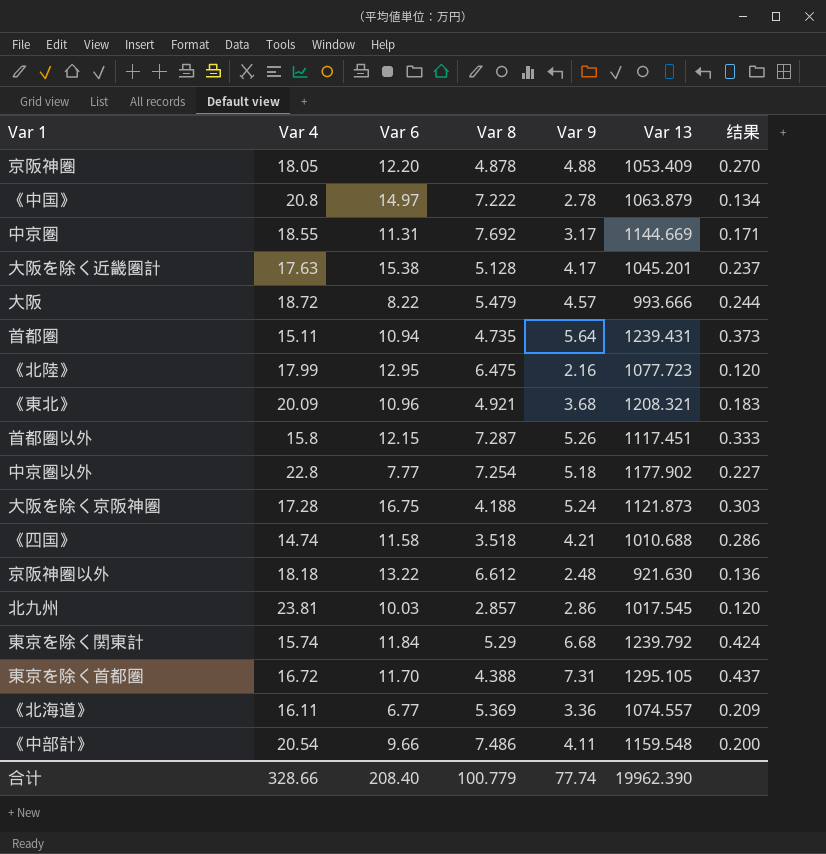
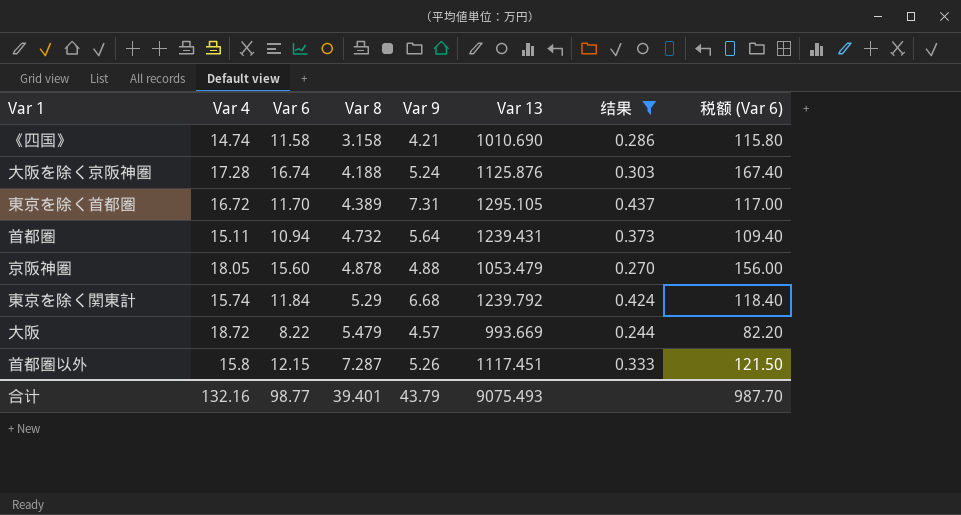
filter: none -> 结果 >= 0.244
row order: none -> Var 8 ascending
column 税额 (Var 6) | formula: none -> [Var 6] * 10
《四国》 | Var 8: 3.518 -> 3.158
《四国》 | Var 13: 1010.688 -> 1010.690
大阪を除く京阪神圏 | Var 6: 16.75 -> 16.74
大阪を除く京阪神圏 | Var 13: 1121.873 -> 1125.876
東京を除く首都圏 | Var 8: 4.388 -> 4.389
首都圏 | Var 8: 4.735 -> 4.732
京阪神圏 | Var 6: 12.20 -> 15.60
京阪神圏 | Var 13: 1053.409 -> 1053.479
大阪 | Var 13: 993.666 -> 993.669
合计 | Var 4: 328.66 -> 132.16
合计 | Var 6: 208.40 -> 98.77
合计 | Var 8: 100.779 -> 39.401
合计 | Var 9: 77.74 -> 43.79
合计 | Var 13: 19962.390 -> 9075.493

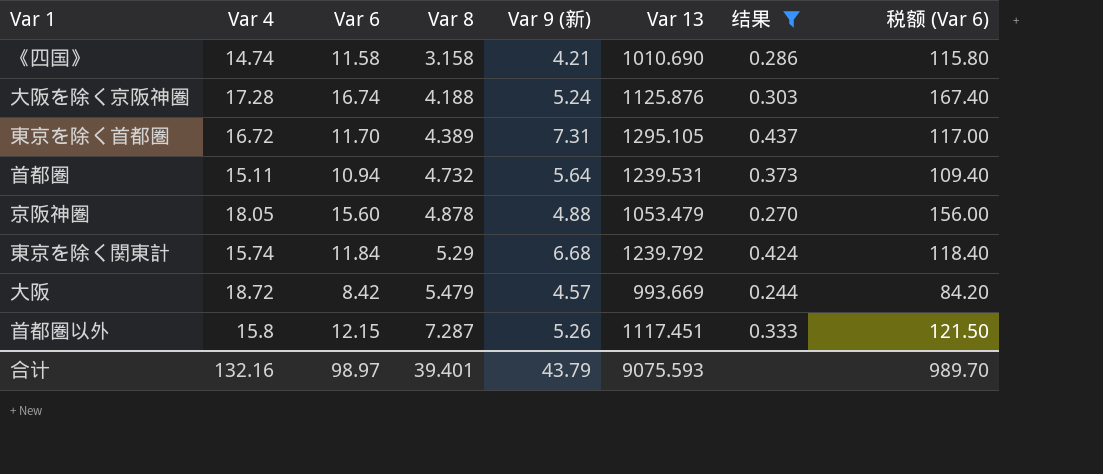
column name: Var 9 -> Var 9 (新)
首都圏 | Var 13: 1239.431 -> 1239.531
大阪 | Var 6: 8.22 -> 8.42
大阪 | 税额 (Var 6): 82.20 -> 84.20
合计 | Var 6: 98.77 -> 98.97
合计 | Var 13: 9075.493 -> 9075.593
合计 | 税额 (Var 6): 987.70 -> 989.70

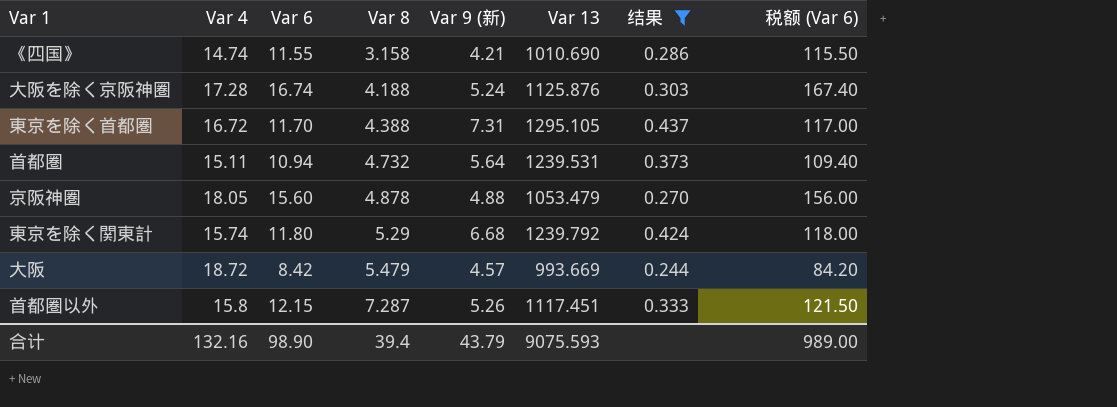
《四国》 | Var 6: 11.58 -> 11.55
《四国》 | 税额 (Var 6): 115.80 -> 115.50
東京を除く首都圏 | Var 8: 4.389 -> 4.388
東京を除く関東計 | Var 6: 11.84 -> 11.80
東京を除く関東計 | 税额 (Var 6): 118.40 -> 118.00
合计 | Var 6: 98.97 -> 98.90
合计 | Var 8: 39.401 -> 39.4
合计 | 税额 (Var 6): 989.70 -> 989.00

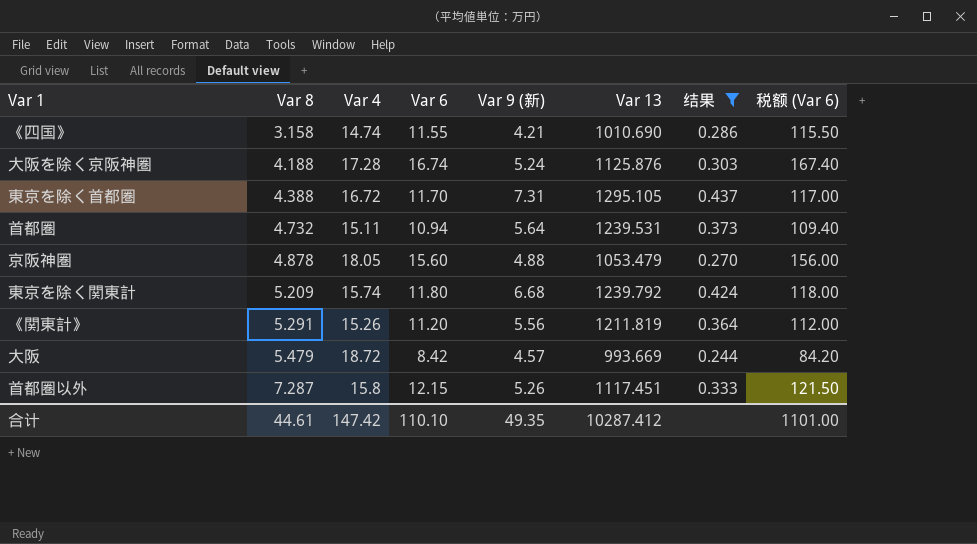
column Var 8 | position: 4 -> 2
東京を除く関東計 | Var 8: 5.29 -> 5.209
row 《関東計》: none -> 5.291 | 15.26 | 11.20 | 5.56 | 1211.819 | 0.364 | 112.00
合计 | Var 8: 39.4 -> 44.61
合计 | Var 4: 132.16 -> 147.42
合计 | Var 6: 98.90 -> 110.10
合计 | Var 9 (新): 43.79 -> 49.35
合计 | Var 13: 9075.593 -> 10287.412
合计 | 税额 (Var 6): 989.00 -> 1101.00

